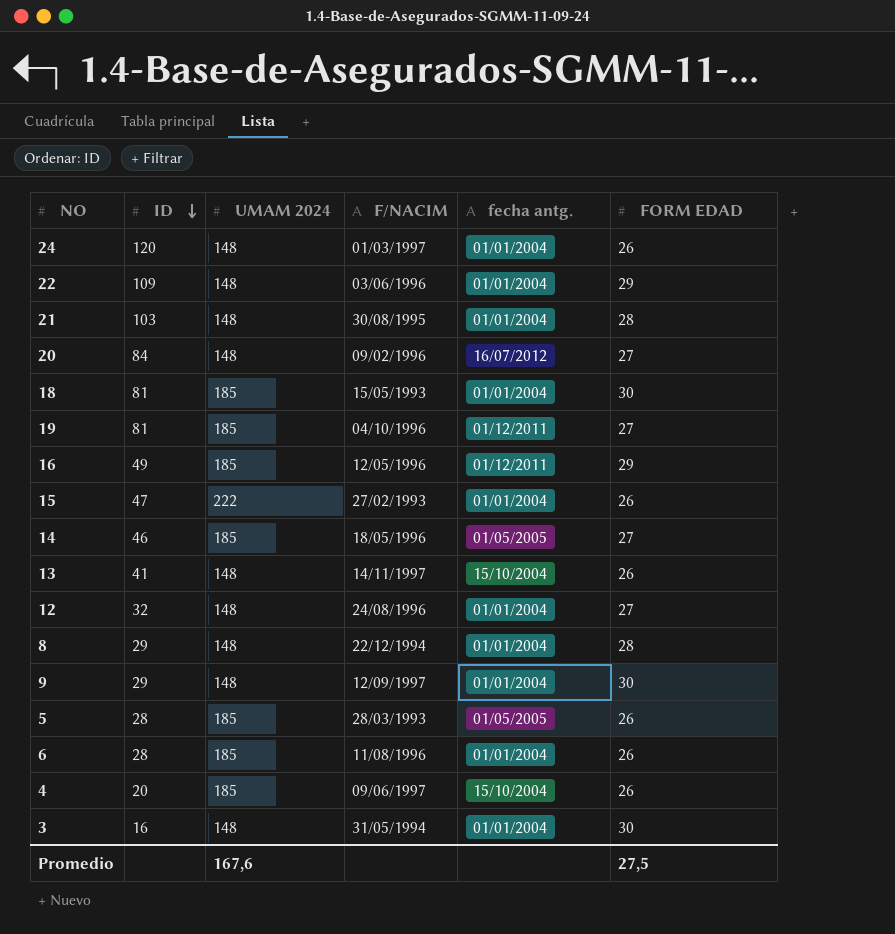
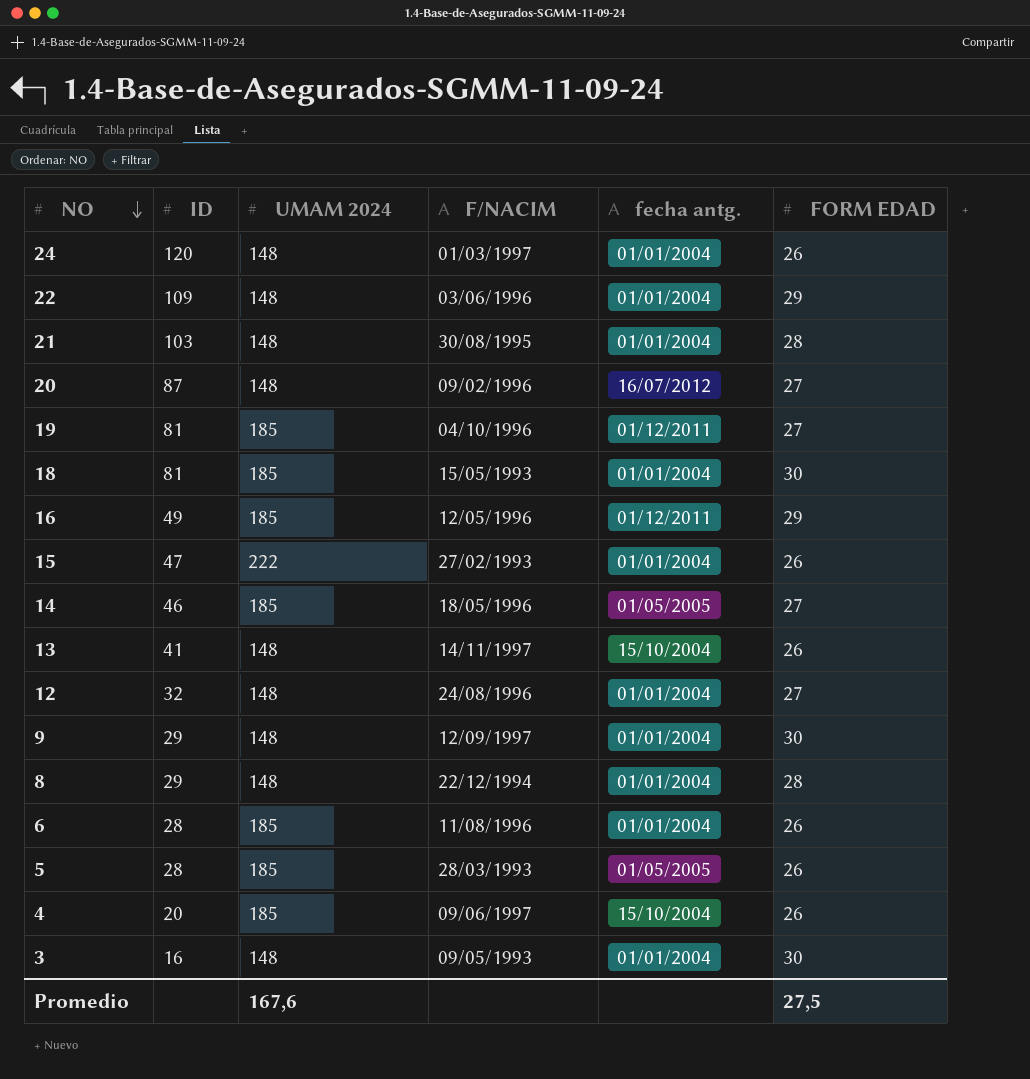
row order: ID descending -> NO descending
20 | ID: 84 -> 87
3 | F/NACIM: 31/05/1994 -> 09/05/1993

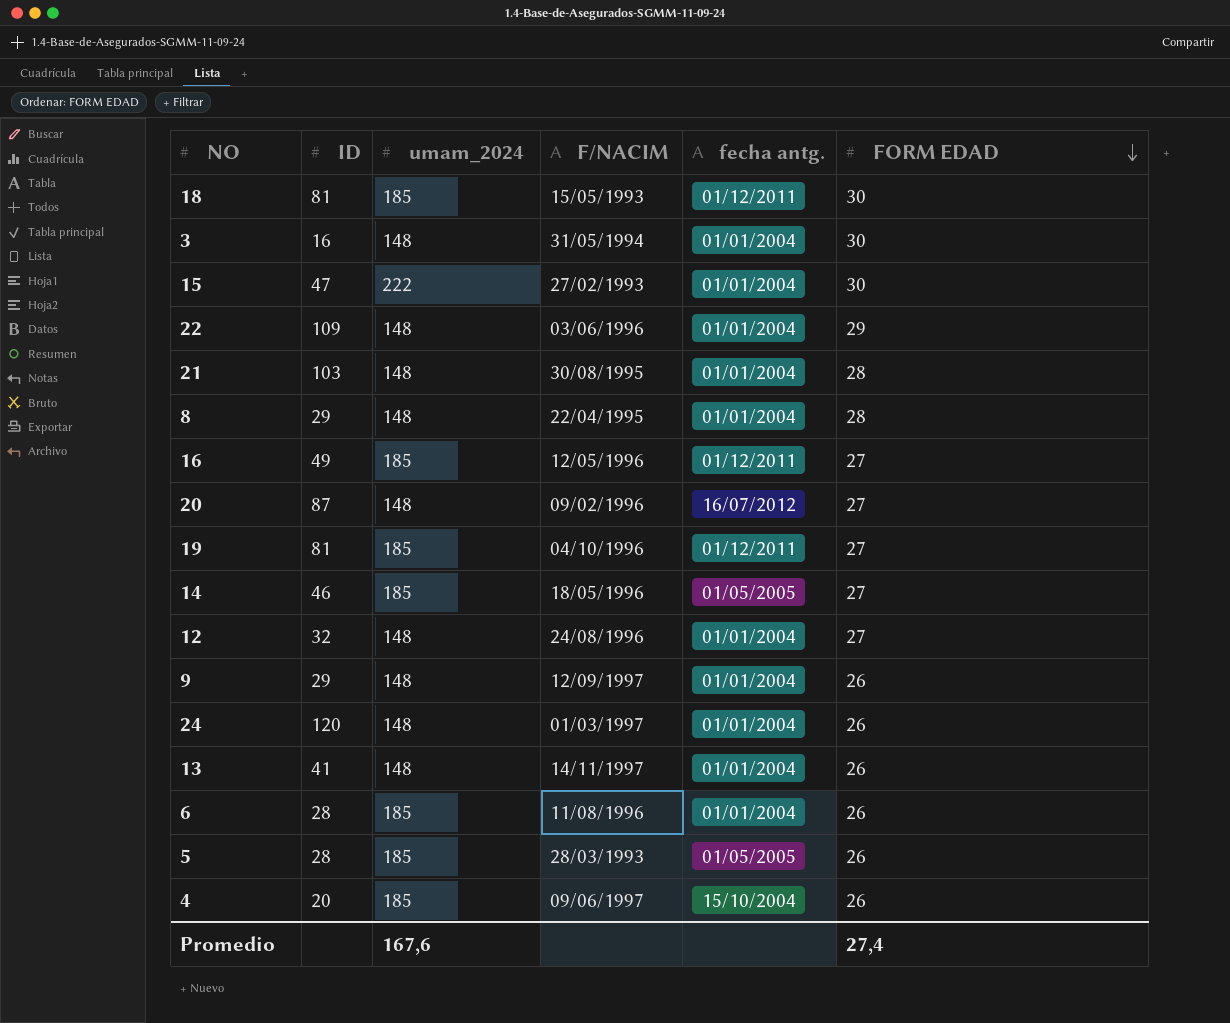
row order: NO descending -> FORM EDAD descending
column name: UMAM 2024 -> umam_2024
18 | fecha antg.: 01/01/2004 -> 01/12/2011
3 | F/NACIM: 09/05/1993 -> 31/05/1994
15 | FORM EDAD: 26 -> 30
8 | F/NACIM: 22/12/1994 -> 22/04/1995
16 | FORM EDAD: 29 -> 27
9 | FORM EDAD: 30 -> 26
13 | fecha antg.: 15/10/2004 -> 01/01/2004
Promedio | FORM EDAD: 27,5 -> 27,4

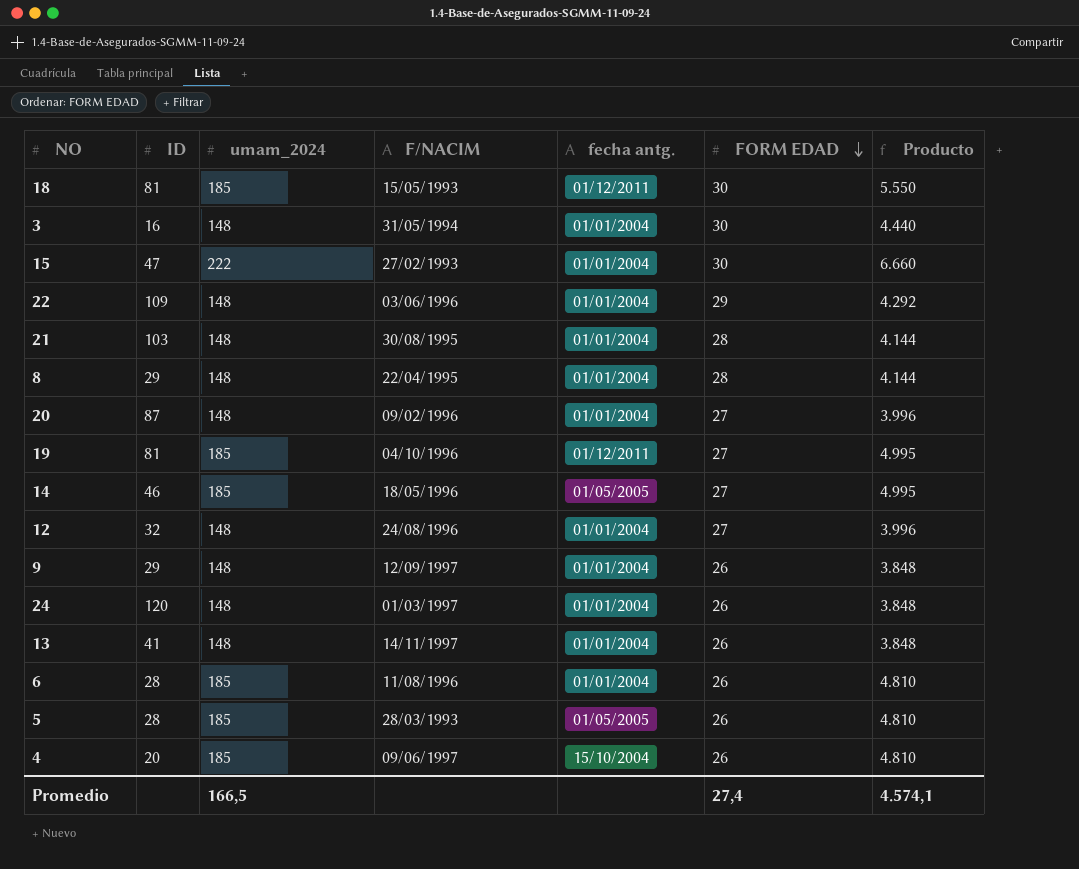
column Producto | formula: none -> [umam_2024] * [FORM EDAD]
row 16: 49 | 185 | 12/05/1996 | 01/12/2011 | 27 -> none
20 | fecha antg.: 16/07/2012 -> 01/01/2004
Promedio | umam_2024: 167,6 -> 166,5

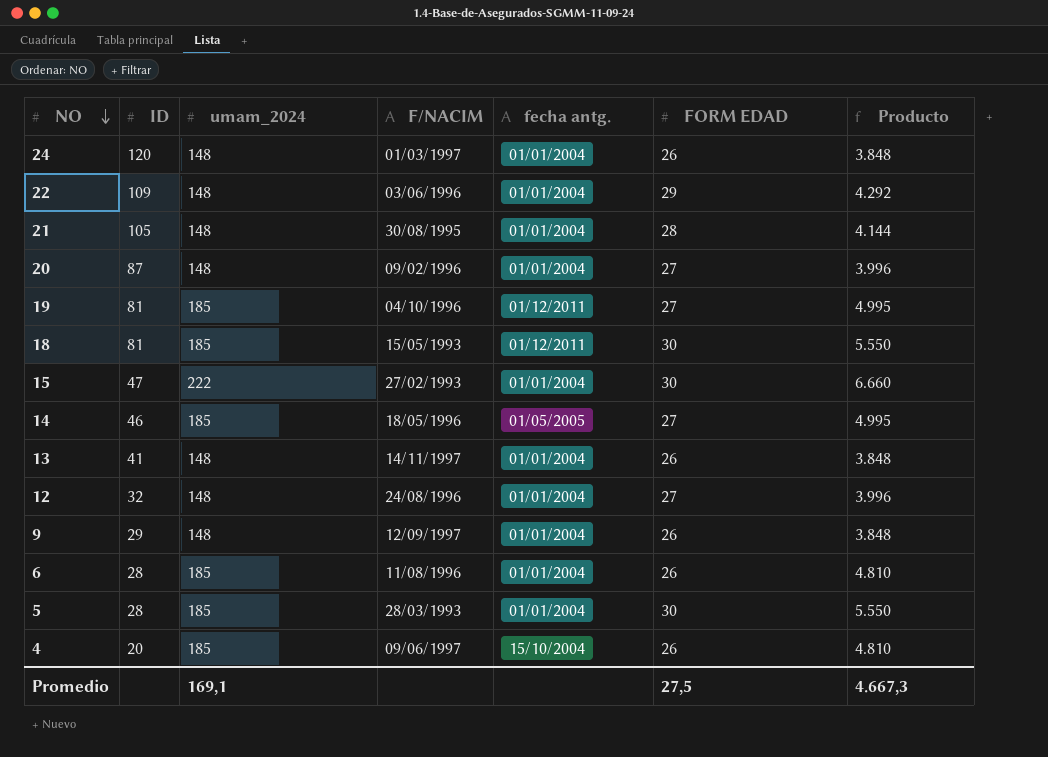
row order: FORM EDAD descending -> NO descending
row 3: 16 | 148 | 31/05/1994 | 01/01/2004 | 30 | 4.440 -> none
row 8: 29 | 148 | 22/04/1995 | 01/01/2004 | 28 | 4.144 -> none
21 | ID: 103 -> 105
5 | fecha antg.: 01/05/2005 -> 01/01/2004
5 | FORM EDAD: 26 -> 30
5 | Producto: 4.810 -> 5.550
Promedio | umam_2024: 166,5 -> 169,1
Promedio | FORM EDAD: 27,4 -> 27,5
Promedio | Producto: 4.574,1 -> 4.667,3

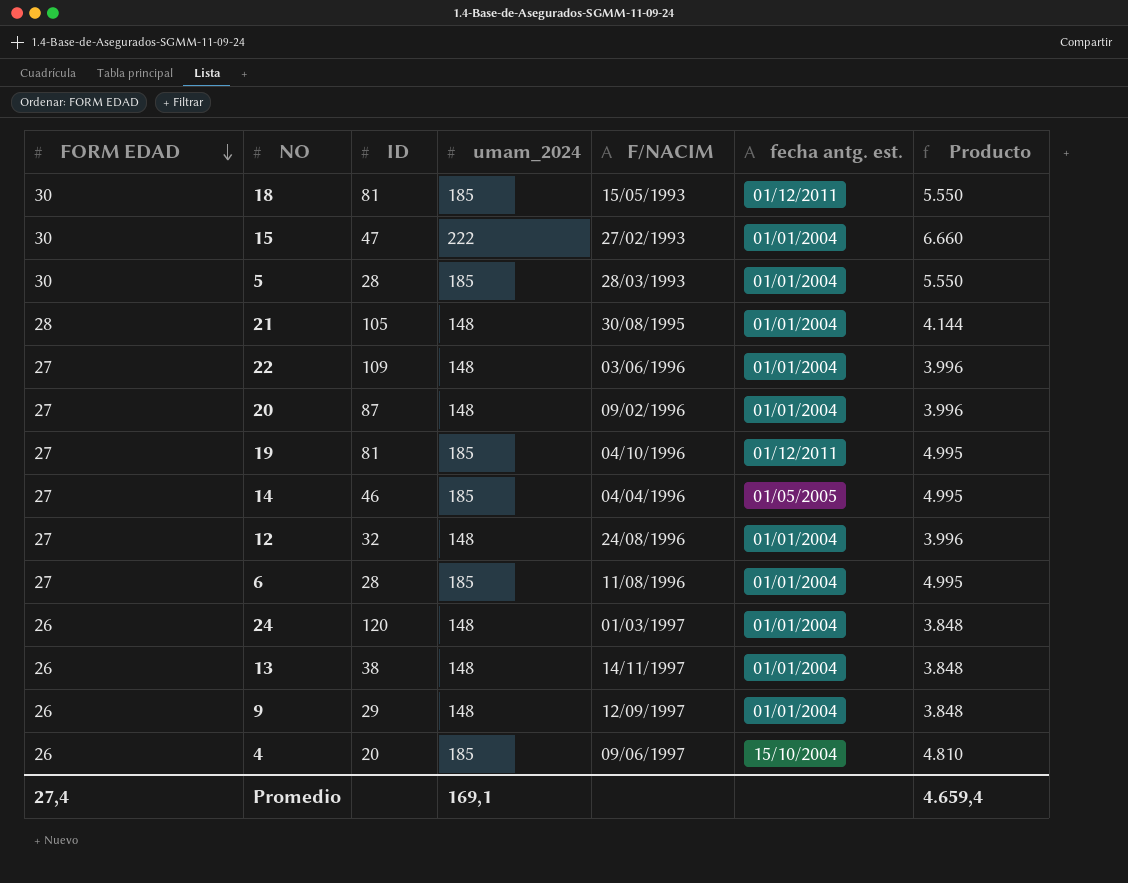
row order: NO descending -> FORM EDAD descending
column FORM EDAD | position: 6 -> 1
column name: fecha antg. -> fecha antg. est.
22 | FORM EDAD: 29 -> 27
22 | Producto: 4.292 -> 3.996
14 | F/NACIM: 18/05/1996 -> 04/04/1996
6 | FORM EDAD: 26 -> 27
6 | Producto: 4.810 -> 4.995
13 | ID: 41 -> 38
Promedio | FORM EDAD: 27,5 -> 27,4
Promedio | Producto: 4.667,3 -> 4.659,4

